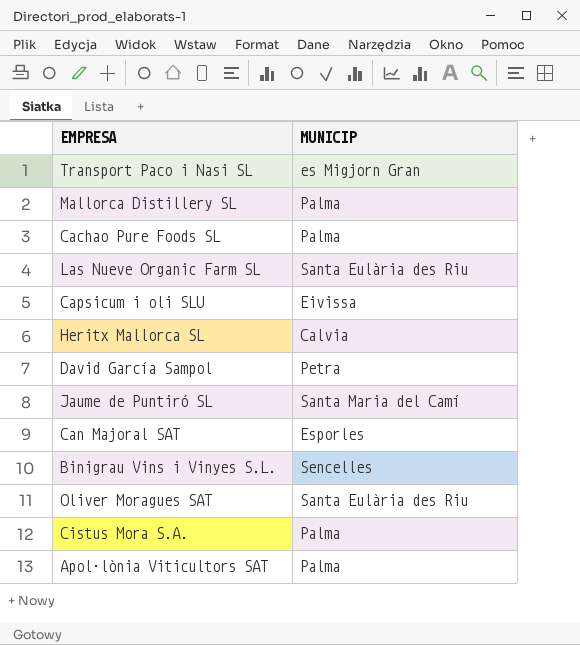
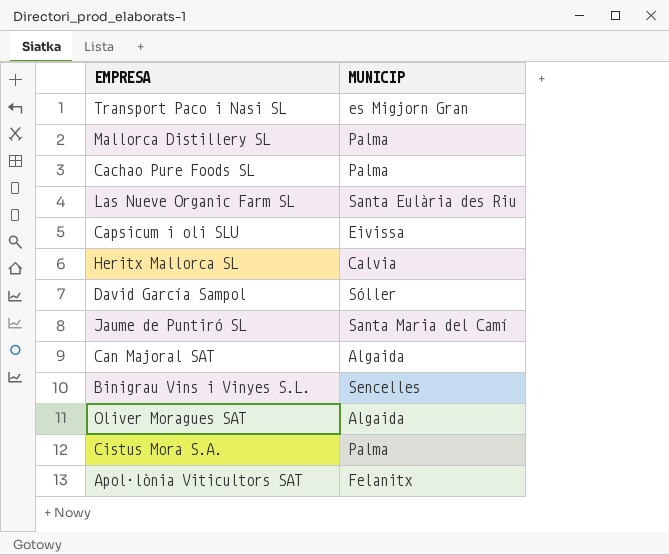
David García Sampol | MUNICIP: Petra -> Sóller
Can Majoral SAT | MUNICIP: Esporles -> Algaida
Oliver Moragues SAT | MUNICIP: Santa Eulària des Riu -> Algaida
Apol·lònia Viticultors SAT | MUNICIP: Palma -> Felanitx

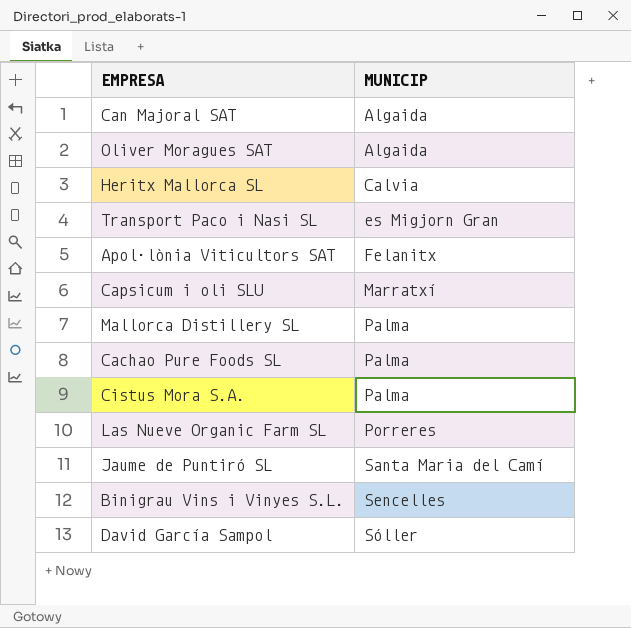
row order: none -> MUNICIP ascending
Capsicum i oli SLU | MUNICIP: Eivissa -> Marratxí
Las Nueve Organic Farm SL | MUNICIP: Santa Eulària des Riu -> Porreres

